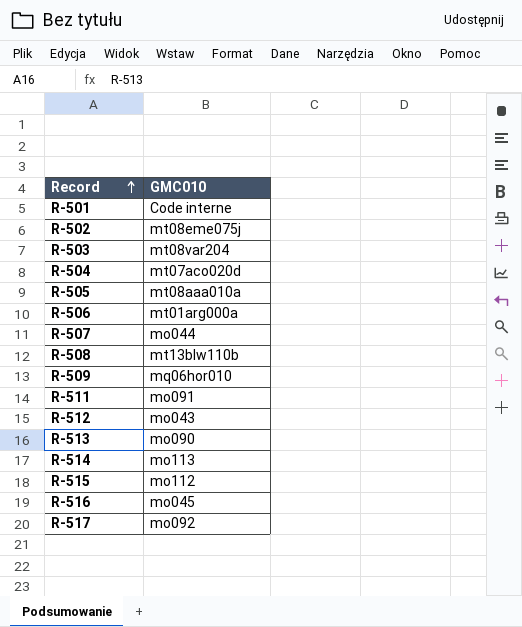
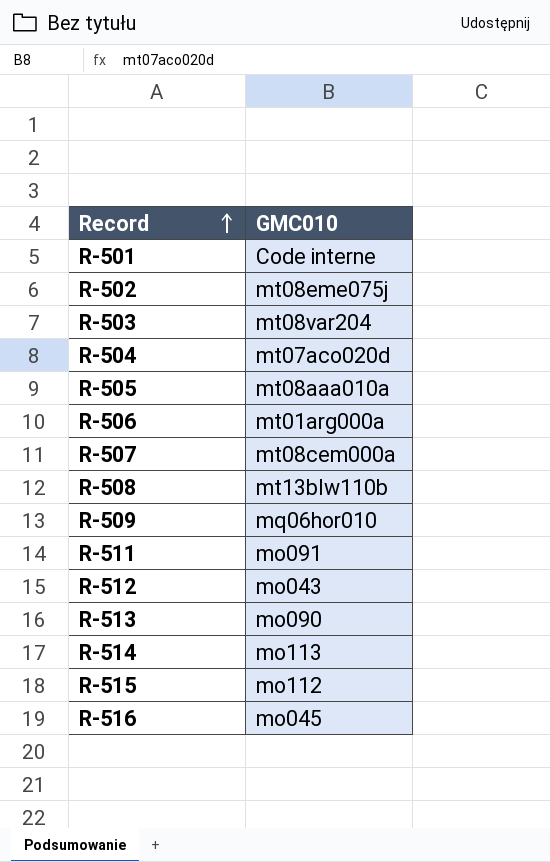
row R-517: mo092 -> none
R-507 | GMC010: mo044 -> mt08cem000a

